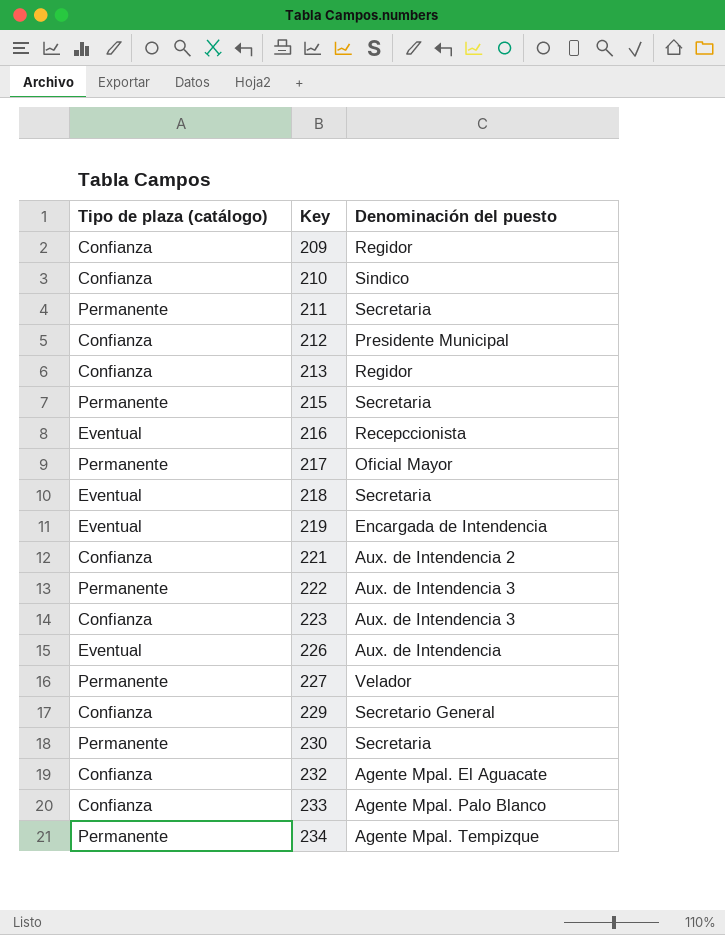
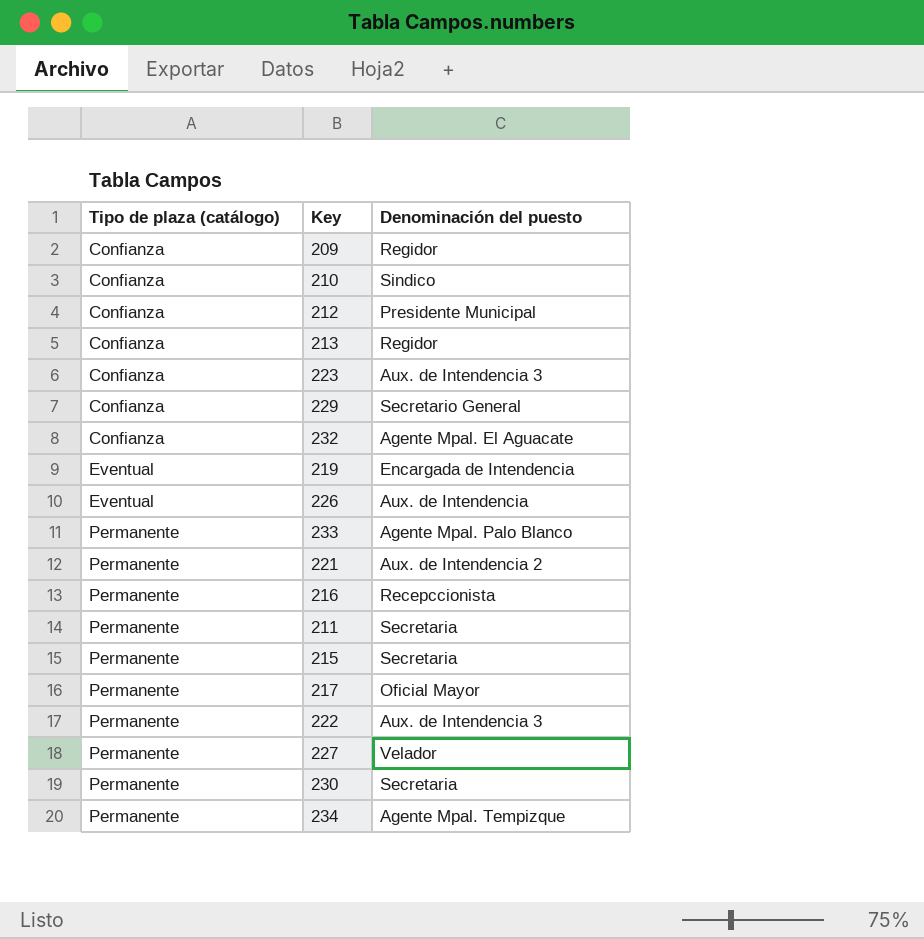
row order: Key ascending -> Tipo de plaza (catálogo) ascending
row 218: Eventual | Secretaria -> none
233 | Tipo de plaza (catálogo): Confianza -> Permanente
221 | Tipo de plaza (catálogo): Confianza -> Permanente
216 | Tipo de plaza (catálogo): Eventual -> Permanente

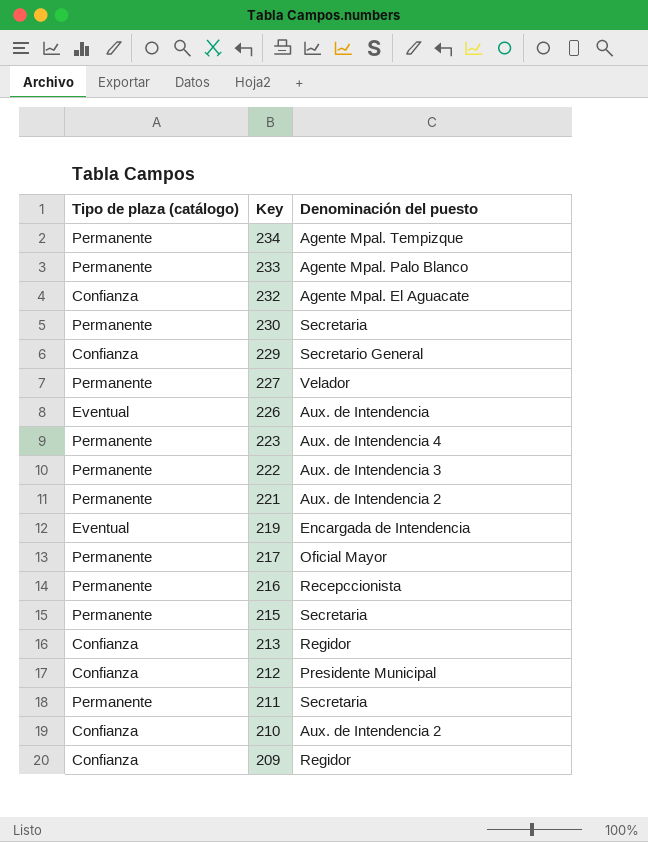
row order: Tipo de plaza (catálogo) ascending -> Key descending
223 | Tipo de plaza (catálogo): Confianza -> Permanente
223 | Denominación del puesto: Aux. de Intendencia 3 -> Aux. de Intendencia 4
210 | Denominación del puesto: Sindico -> Aux. de Intendencia 2

